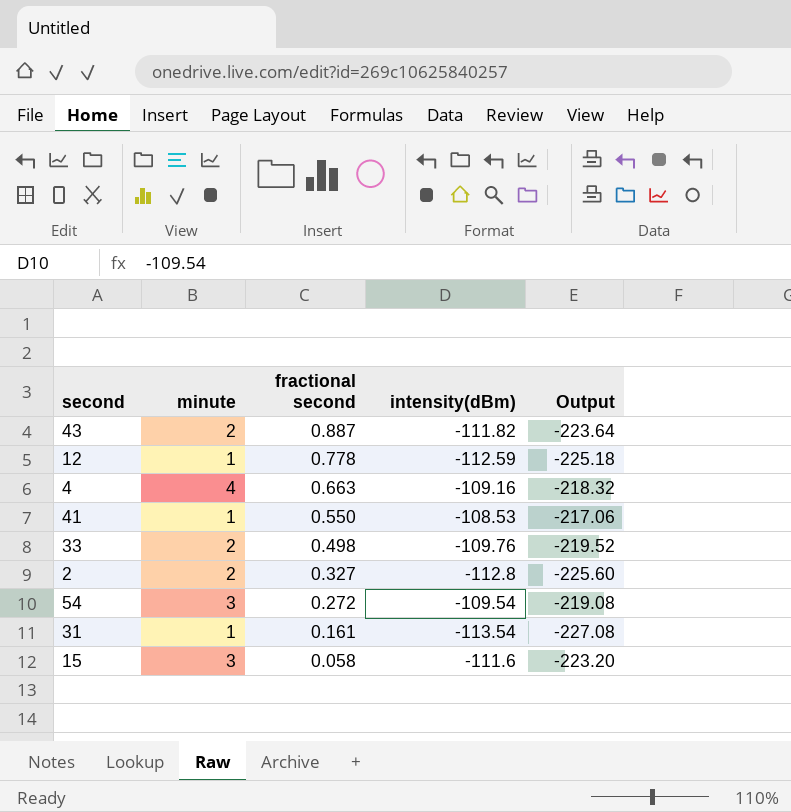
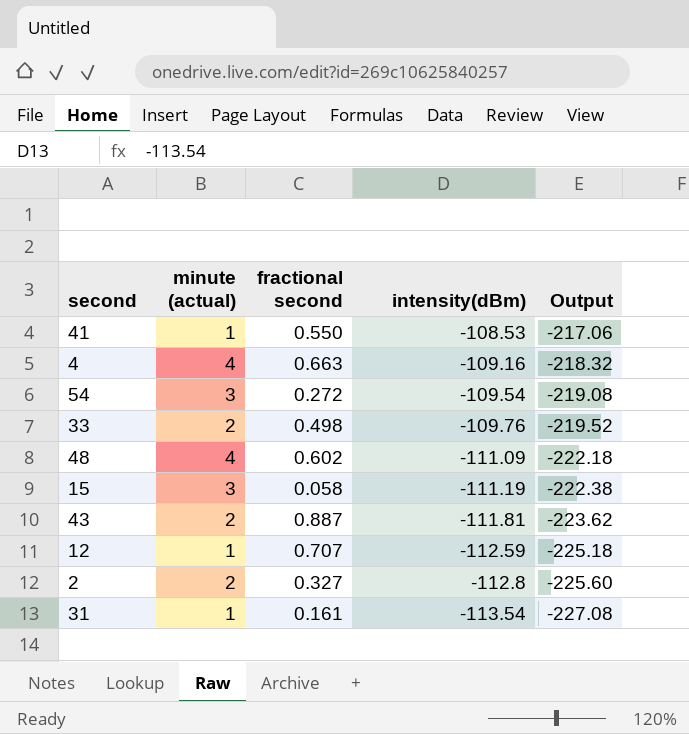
row order: fractional second descending -> intensity(dBm) descending
column name: minute -> minute (actual)
row 48: none -> 4 | 0.602 | -111.09 | -222.18
15 | intensity(dBm): -111.6 -> -111.19
15 | Output: -223.20 -> -222.38
43 | intensity(dBm): -111.82 -> -111.81
43 | Output: -223.64 -> -223.62
12 | fractional second: 0.778 -> 0.707

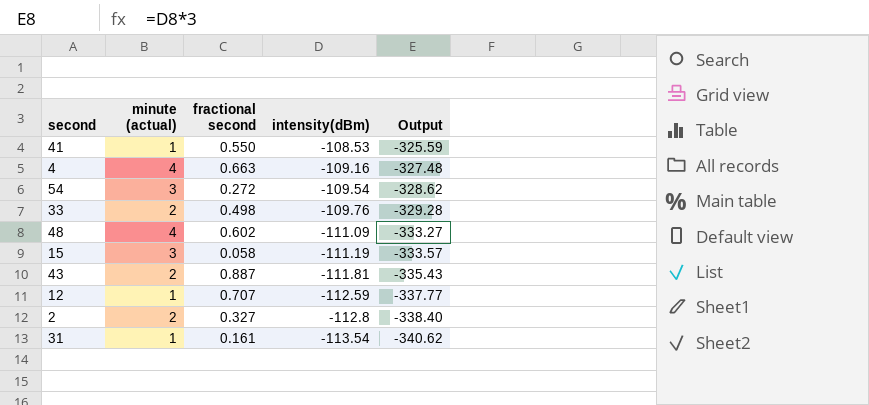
column Output | formula: [intensity(dBm)] * 2 -> [intensity(dBm)] * 3

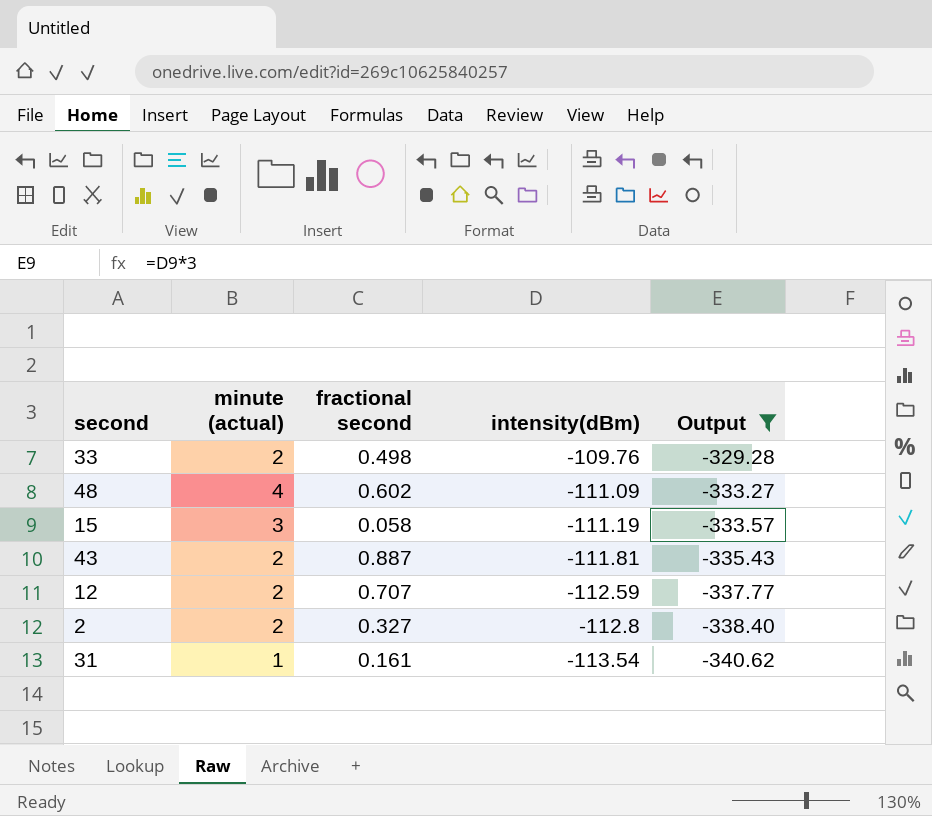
filter: none -> Output <= -329.28
12 | minute (actual): 1 -> 2

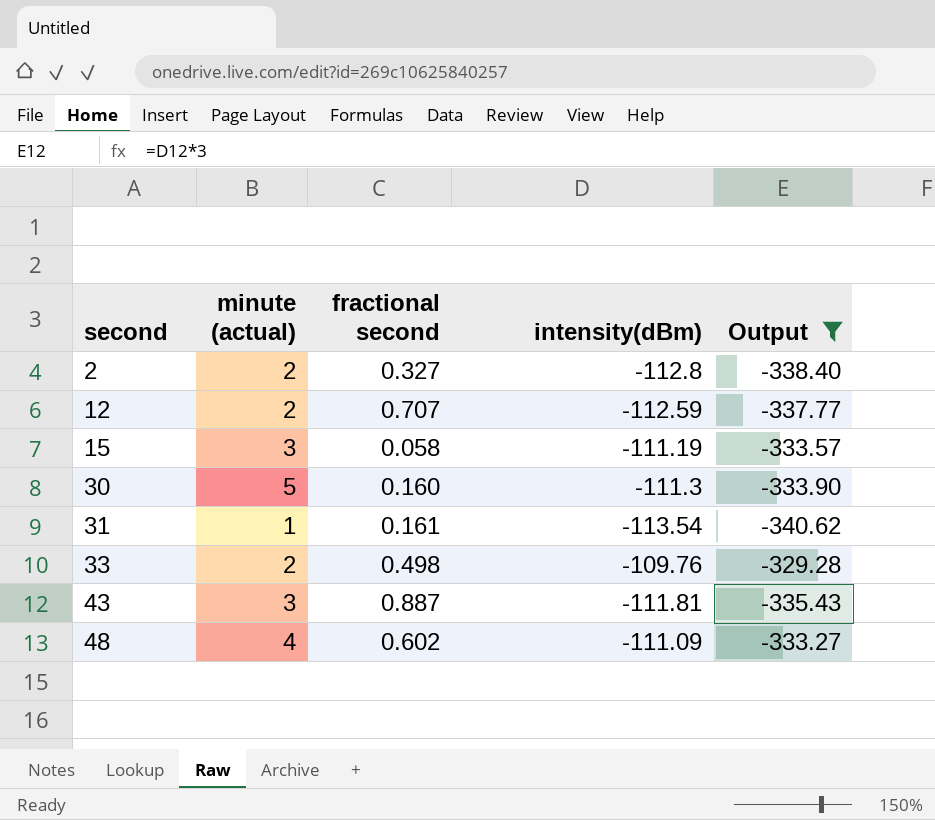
row order: intensity(dBm) descending -> second ascending
row 30: none -> 5 | 0.160 | -111.3 | -333.90
43 | minute (actual): 2 -> 3

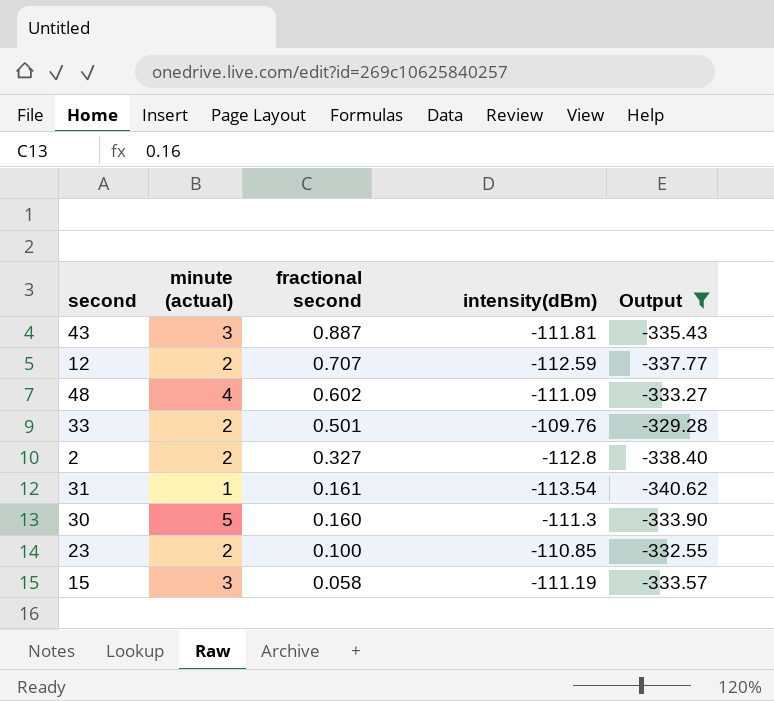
row order: second ascending -> fractional second descending
33 | fractional second: 0.498 -> 0.501
row 23: none -> 2 | 0.100 | -110.85 | -332.55

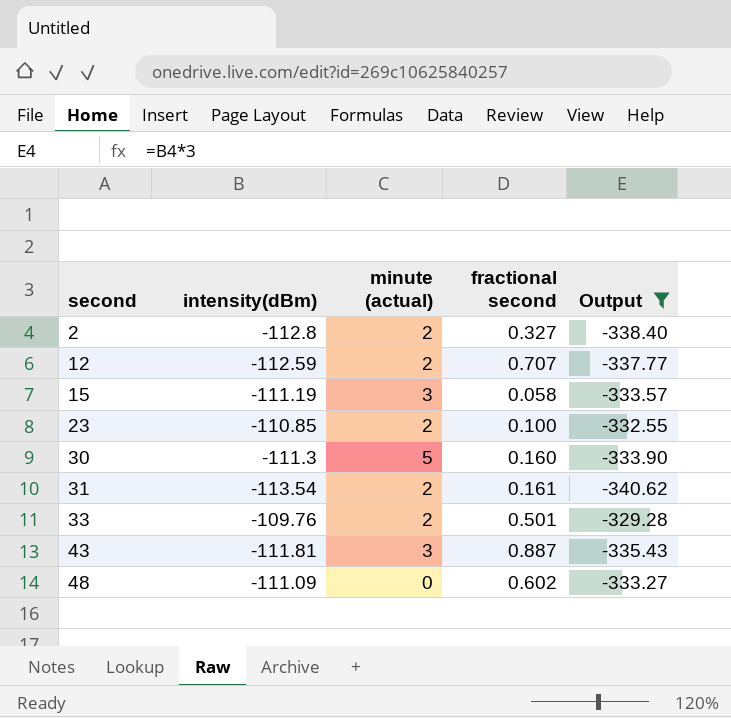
row order: fractional second descending -> second ascending
column intensity(dBm) | position: 4 -> 2
31 | minute (actual): 1 -> 2
48 | minute (actual): 4 -> 0

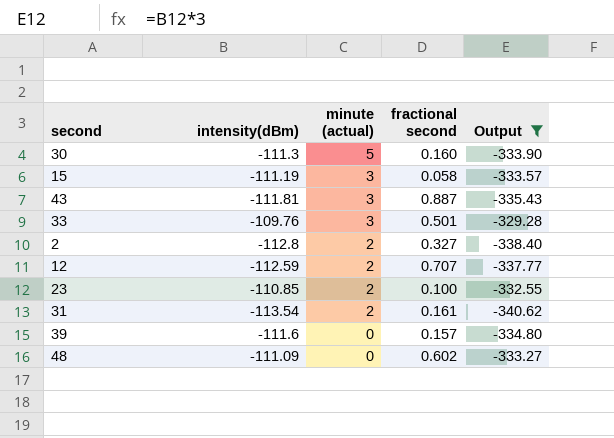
row order: second ascending -> minute (actual) descending
33 | minute (actual): 2 -> 3
row 39: none -> -111.6 | 0 | 0.157 | -334.80

